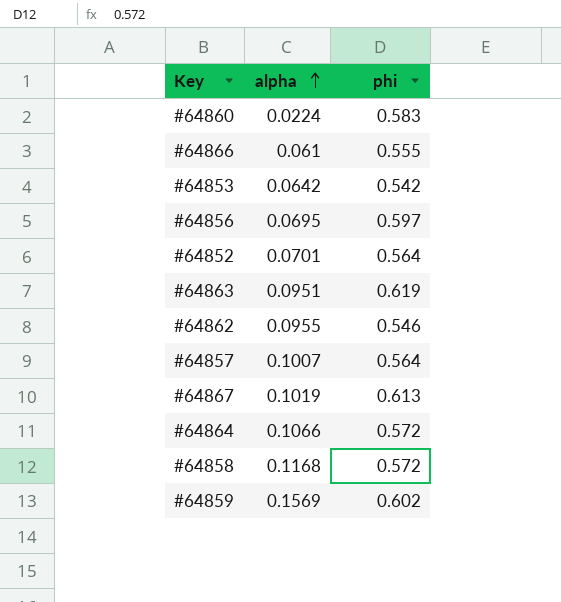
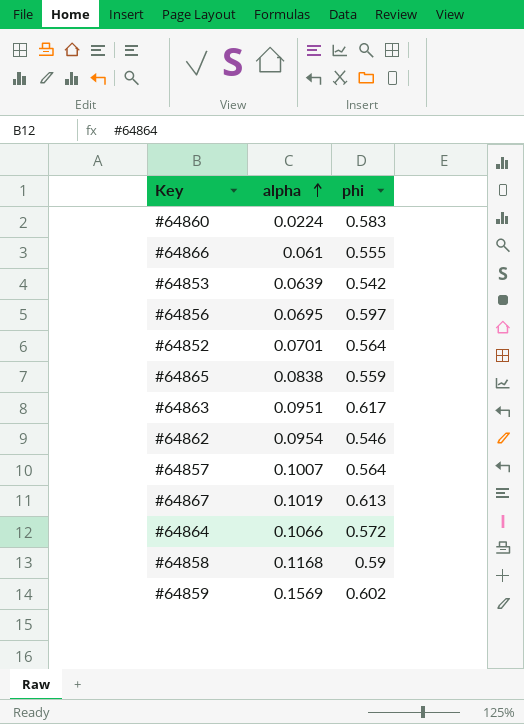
#64853 | alpha: 0.0642 -> 0.0639
row #64865: none -> 0.0838 | 0.559
#64863 | phi: 0.619 -> 0.617
#64862 | alpha: 0.0955 -> 0.0954
#64858 | phi: 0.572 -> 0.59

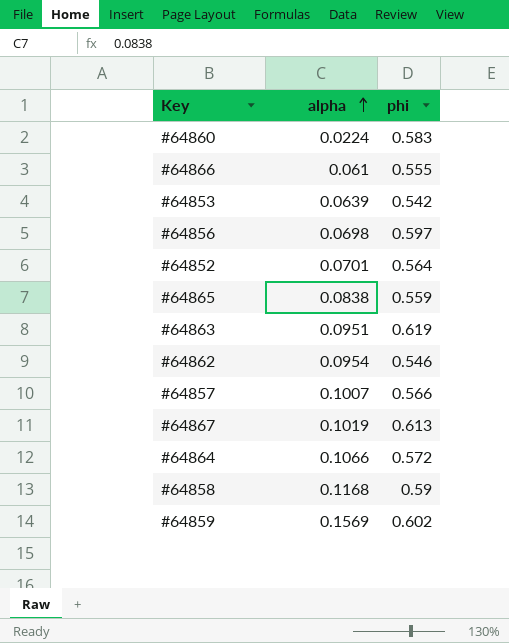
#64856 | alpha: 0.0695 -> 0.0698
#64863 | phi: 0.617 -> 0.619
#64857 | phi: 0.564 -> 0.566

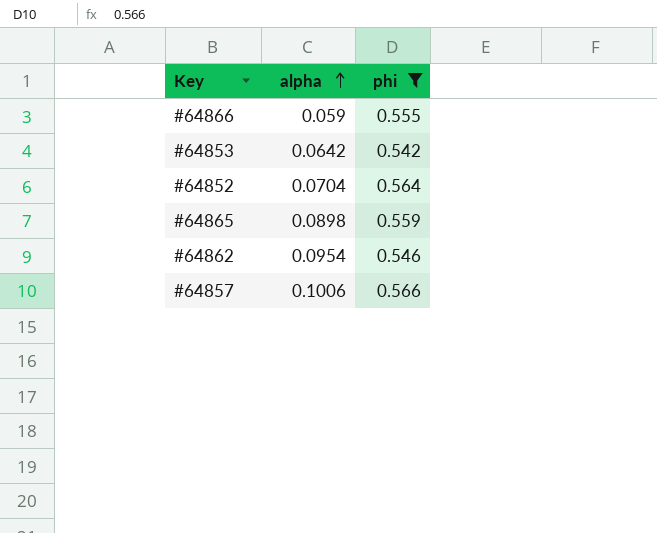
filter: none -> phi <= 0.566
#64866 | alpha: 0.061 -> 0.059
#64853 | alpha: 0.0639 -> 0.0642
#64852 | alpha: 0.0701 -> 0.0704
#64865 | alpha: 0.0838 -> 0.0898
#64857 | alpha: 0.1007 -> 0.1006

